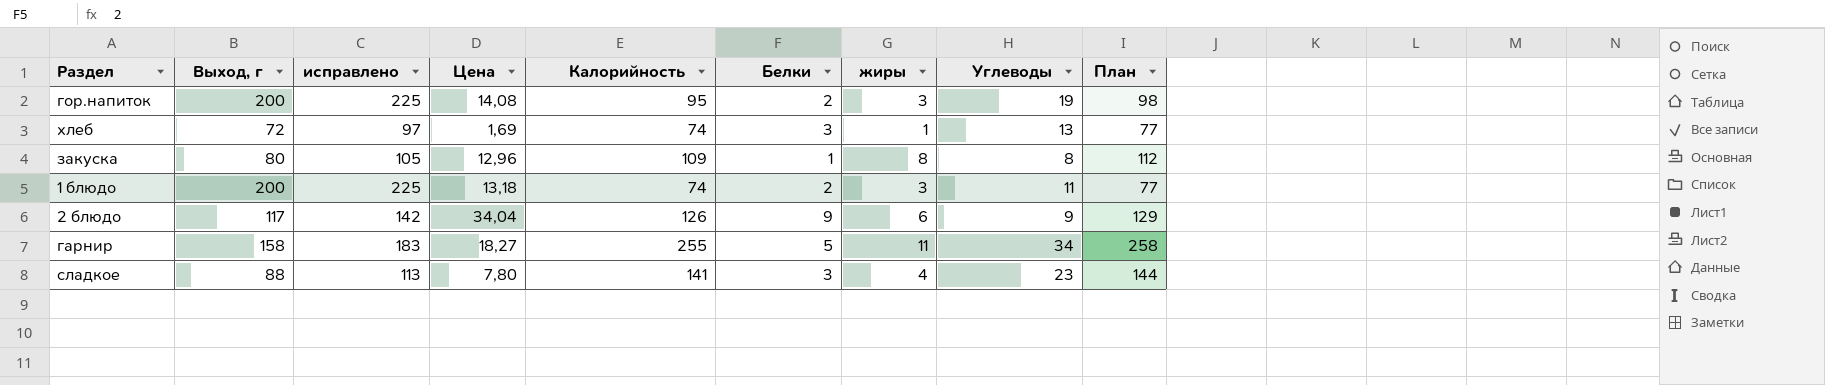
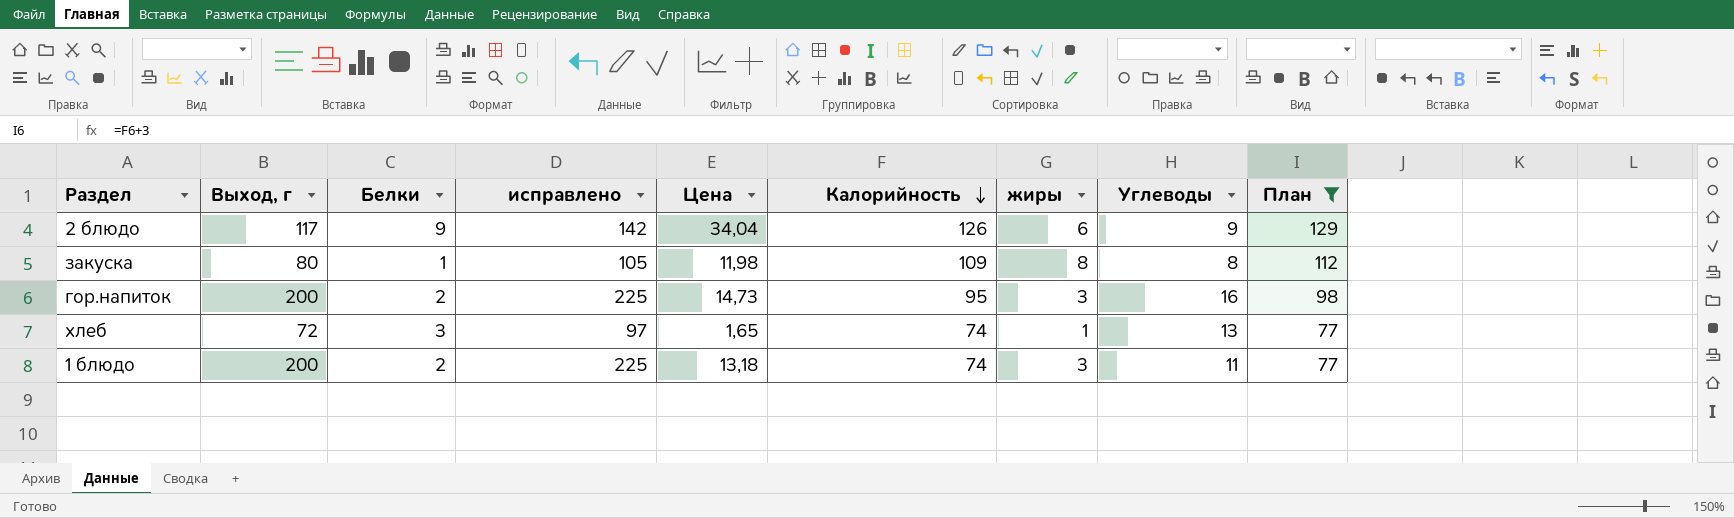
filter: none -> План <= 129
row order: none -> Калорийность descending
column Белки | position: 6 -> 3
закуска | Цена: 12,96 -> 11,98
гор.напиток | Цена: 14,08 -> 14,73
гор.напиток | Углеводы: 19 -> 16
хлеб | Цена: 1,69 -> 1,65

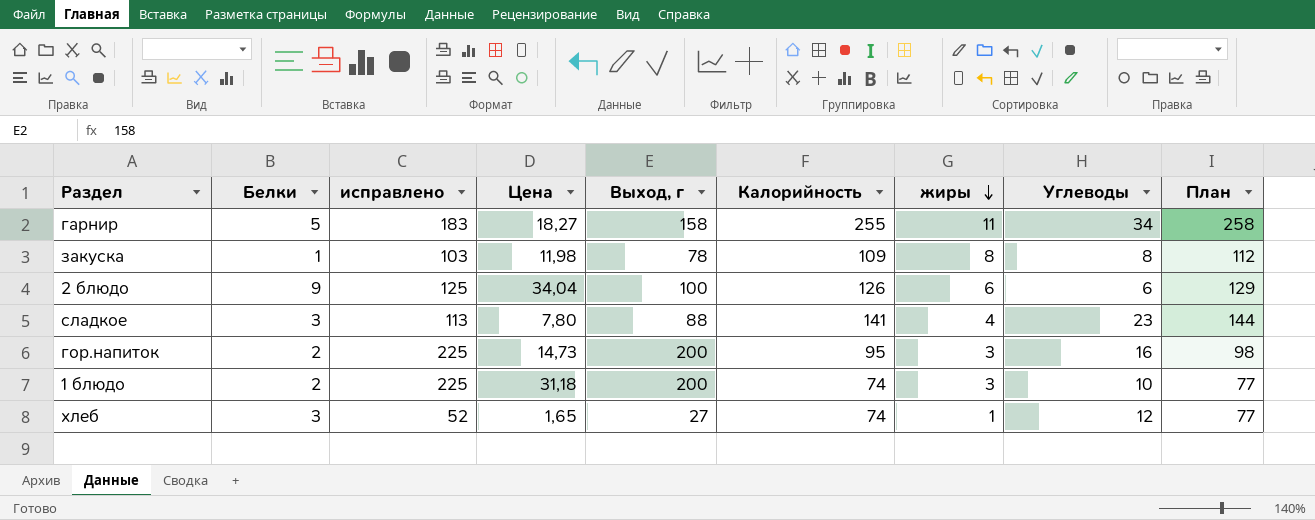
filter: План <= 129 -> none
row order: Калорийность descending -> жиры descending
column Выход, г | position: 2 -> 5
закуска | исправлено: 105 -> 103
закуска | Выход, г: 80 -> 78
2 блюдо | исправлено: 142 -> 125
2 блюдо | Выход, г: 117 -> 100
2 блюдо | Углеводы: 9 -> 6
1 блюдо | Цена: 13,18 -> 31,18
1 блюдо | Углеводы: 11 -> 10
хлеб | исправлено: 97 -> 52
хлеб | Выход, г: 72 -> 27
хлеб | Углеводы: 13 -> 12

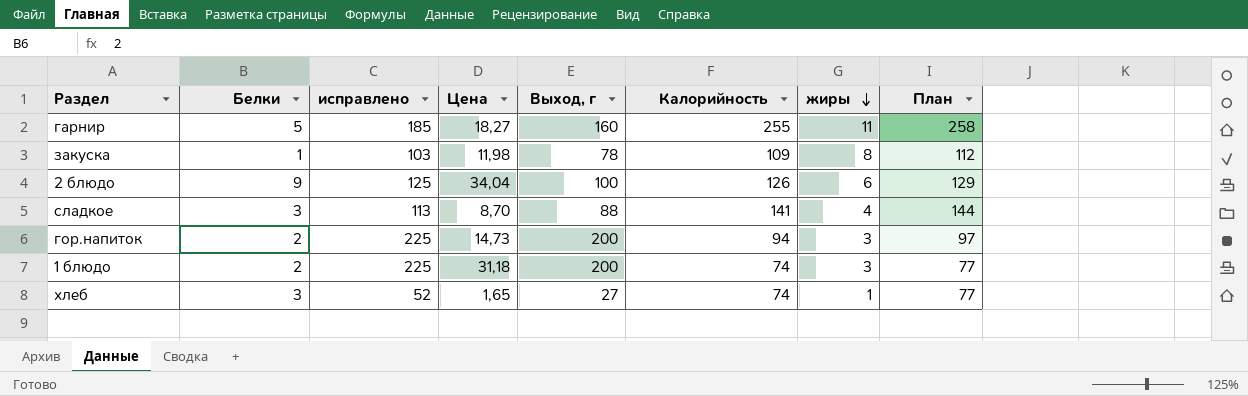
column Углеводы | position: 8 -> none
гарнир | исправлено: 183 -> 185
гарнир | Выход, г: 158 -> 160
сладкое | Цена: 7,80 -> 8,70
гор.напиток | Калорийность: 95 -> 94
гор.напиток | План: 98 -> 97

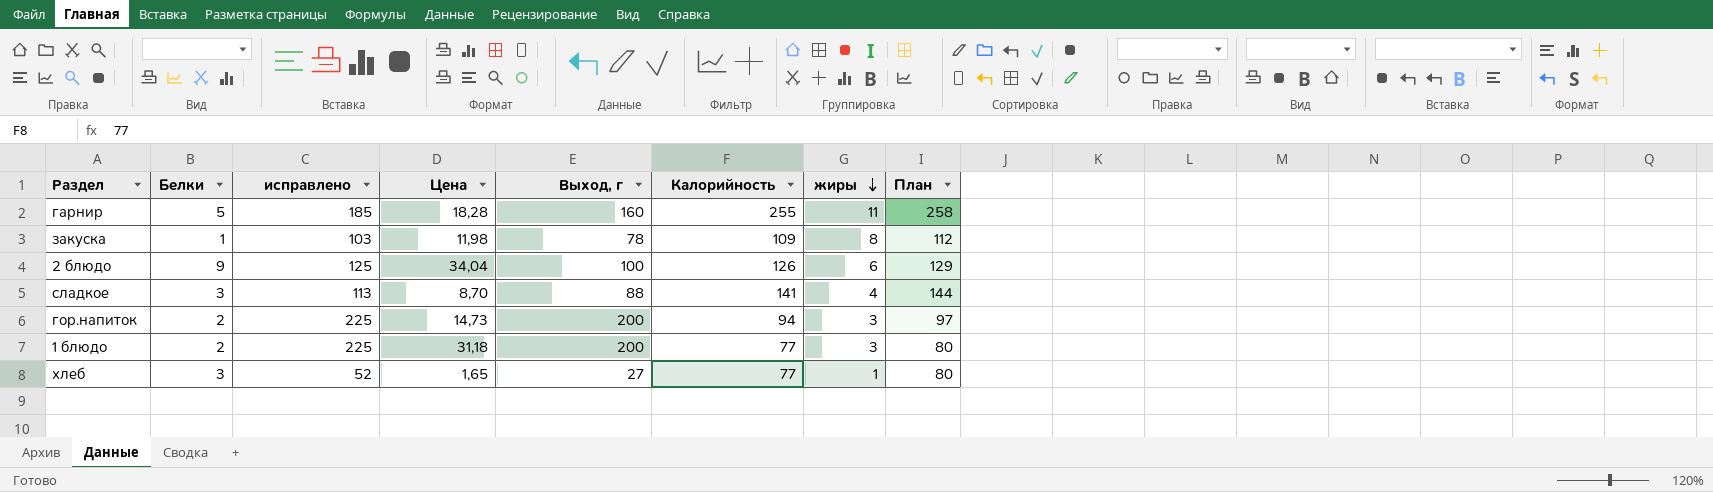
гарнир | Цена: 18,27 -> 18,28
1 блюдо | Калорийность: 74 -> 77
1 блюдо | План: 77 -> 80
хлеб | Калорийность: 74 -> 77
хлеб | План: 77 -> 80

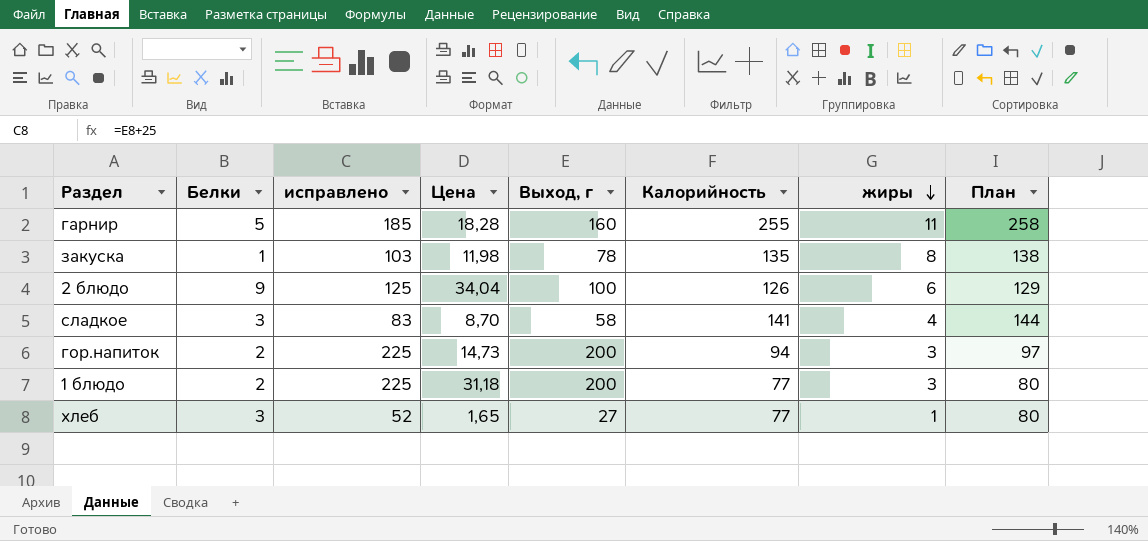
закуска | Калорийность: 109 -> 135
закуска | План: 112 -> 138
сладкое | исправлено: 113 -> 83
сладкое | Выход, г: 88 -> 58

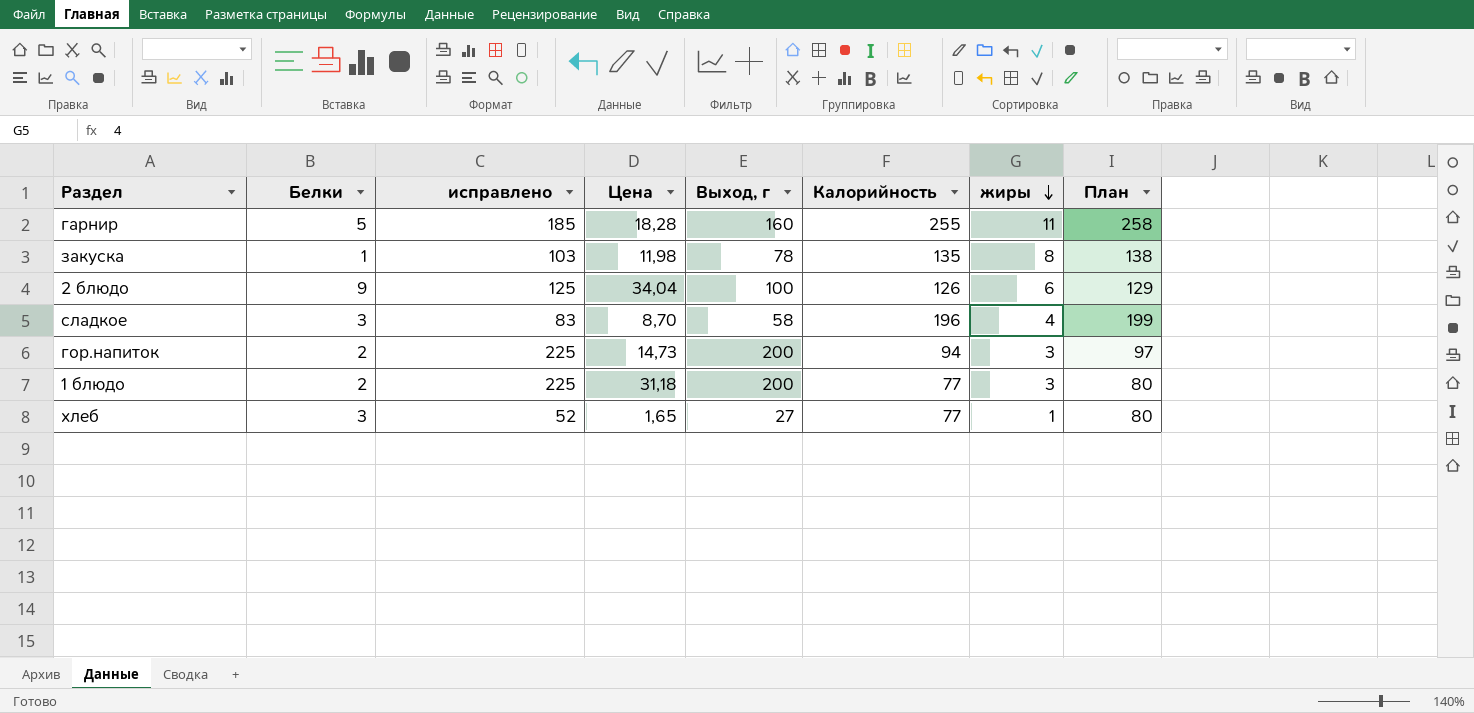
сладкое | Калорийность: 141 -> 196
сладкое | План: 144 -> 199

